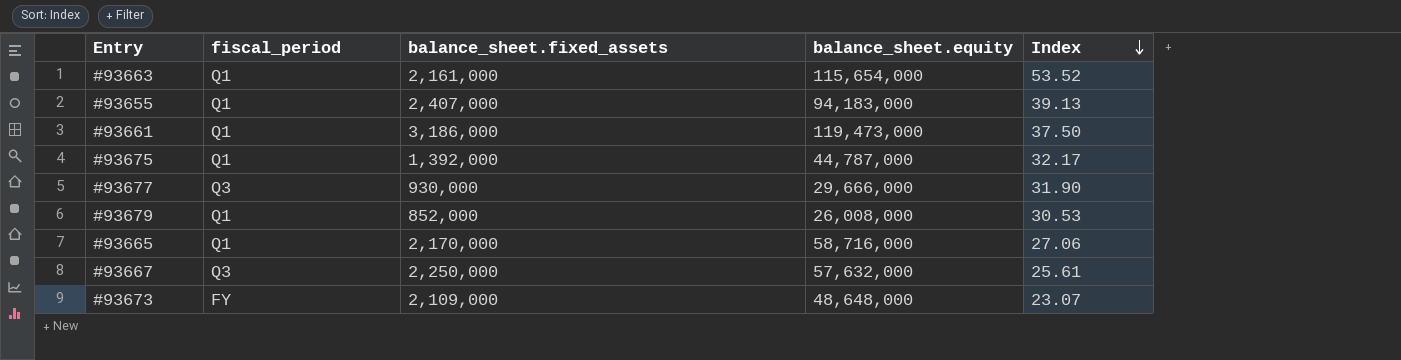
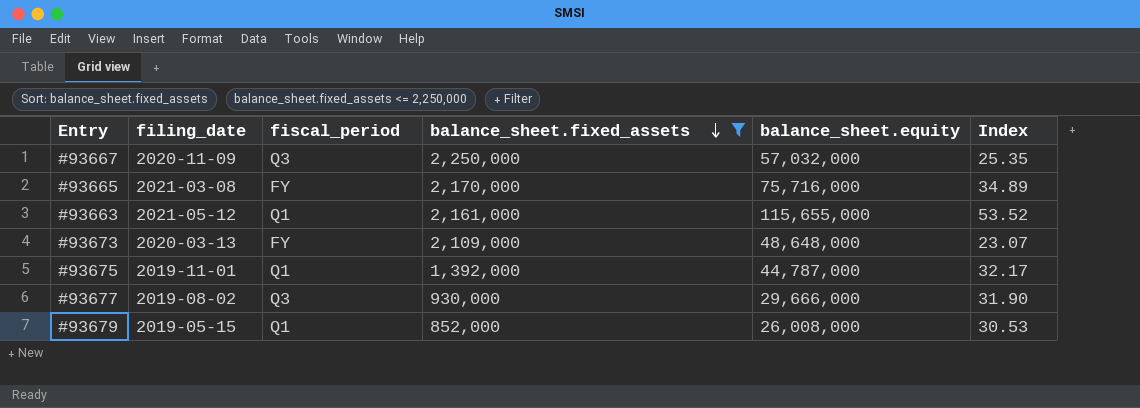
filter: none -> balance_sheet.fixed_assets <= 2,250,000
row order: Index descending -> balance_sheet.fixed_assets descending
column filing_date | position: none -> 2
#93667 | balance_sheet.equity: 57,632,000 -> 57,032,000
#93667 | Index: 25.61 -> 25.35
#93665 | fiscal_period: Q1 -> FY
#93665 | balance_sheet.equity: 58,716,000 -> 75,716,000
#93665 | Index: 27.06 -> 34.89
#93663 | balance_sheet.equity: 115,654,000 -> 115,655,000

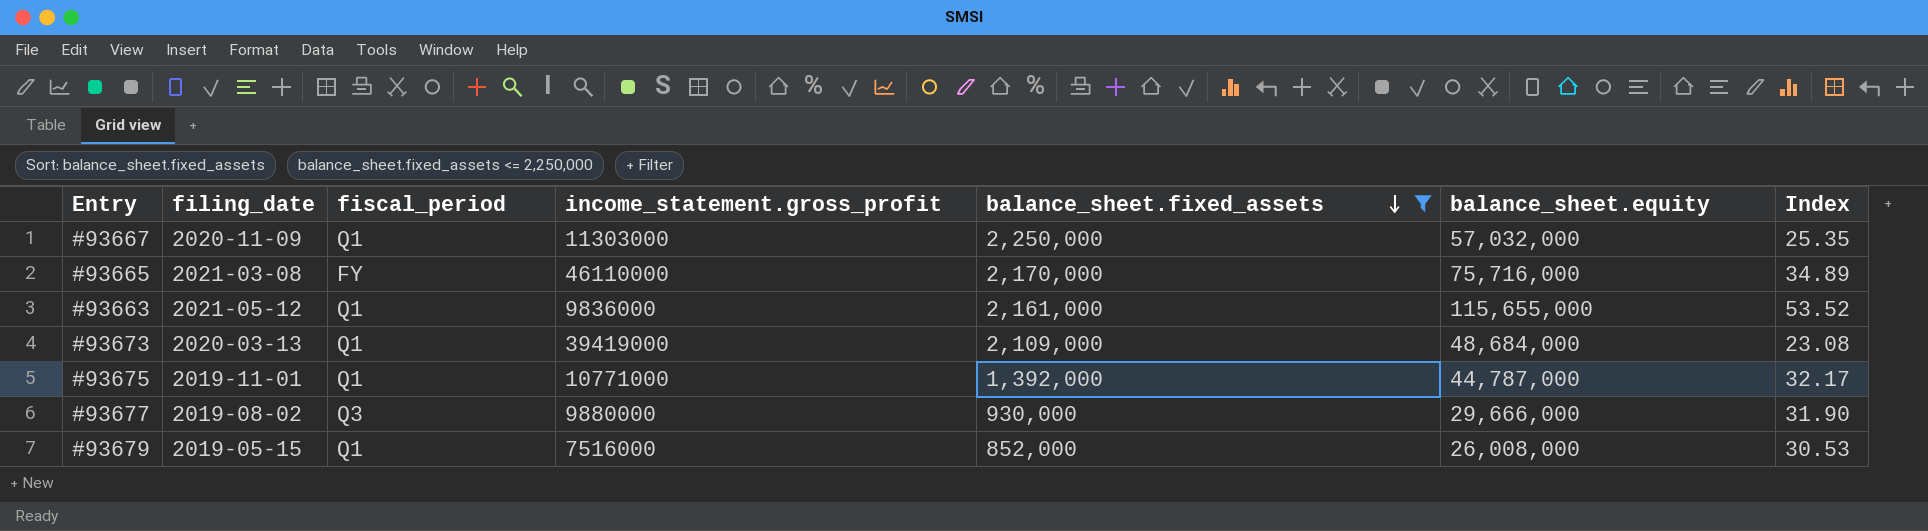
column income_statement.gross_profit | position: none -> 4
#93667 | fiscal_period: Q3 -> Q1
#93673 | fiscal_period: FY -> Q1
#93673 | balance_sheet.equity: 48,648,000 -> 48,684,000
#93673 | Index: 23.07 -> 23.08

